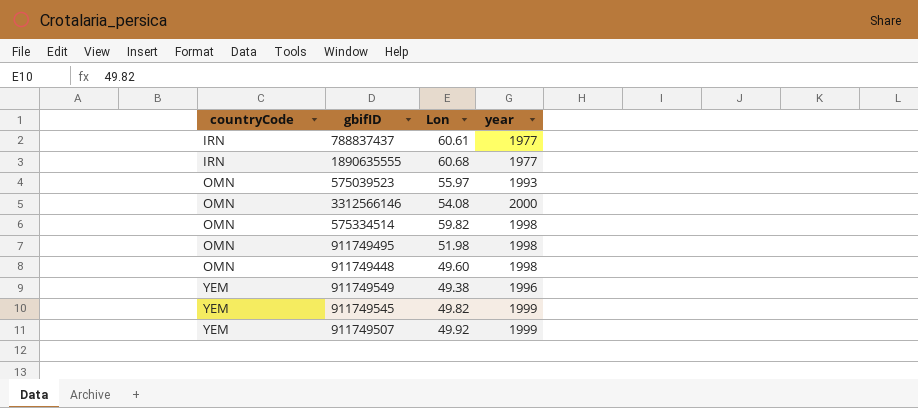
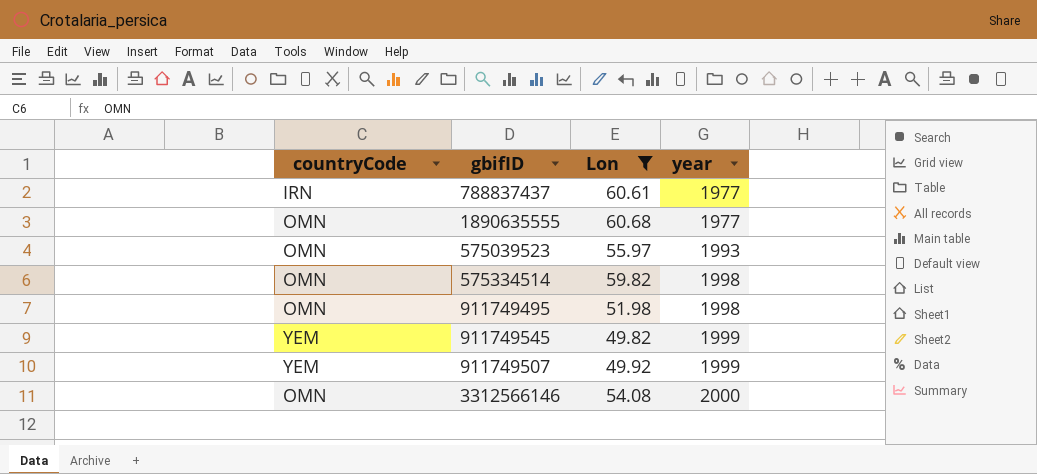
filter: none -> Lon >= 49.82
row order: countryCode ascending -> year ascending
1890635555 | countryCode: IRN -> OMN

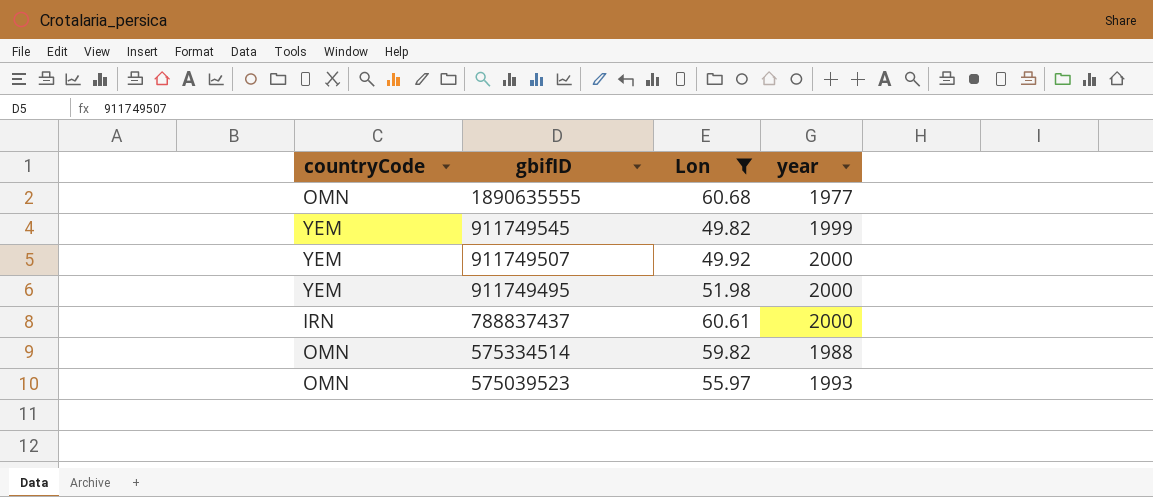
row order: year ascending -> gbifID descending
row 3312566146: OMN | 54.08 | 2000 -> none
911749507 | year: 1999 -> 2000
911749495 | countryCode: OMN -> YEM
911749495 | year: 1998 -> 2000
788837437 | year: 1977 -> 2000
575334514 | year: 1998 -> 1988

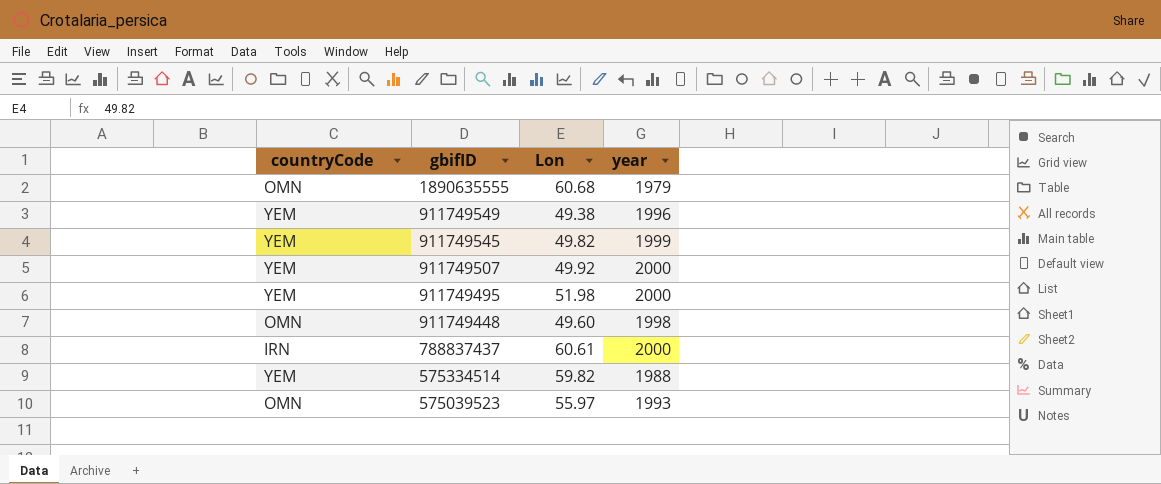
filter: Lon >= 49.82 -> none
1890635555 | year: 1977 -> 1979
575334514 | countryCode: OMN -> YEM

